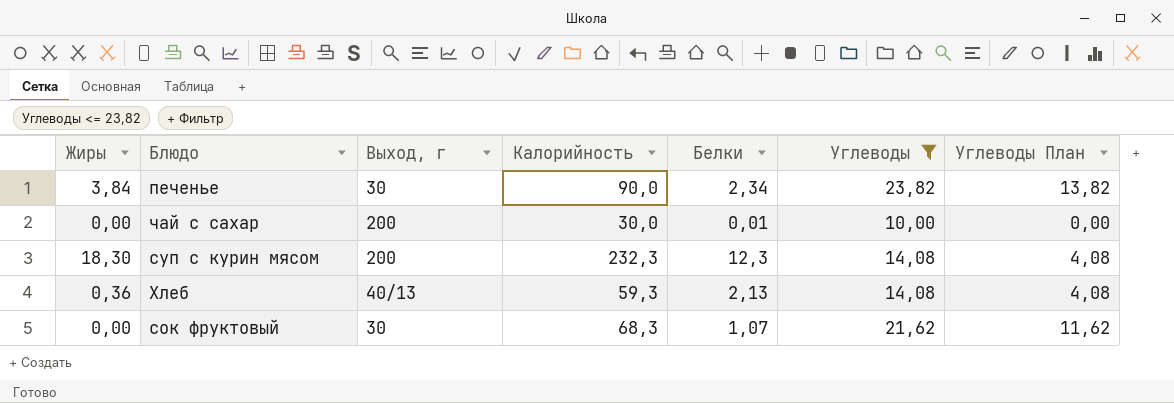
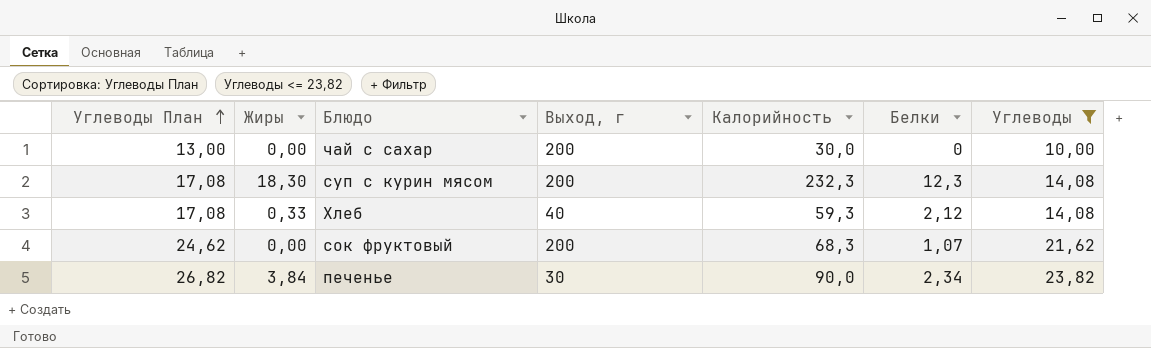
row order: none -> Углеводы План ascending
column Углеводы План | formula: [Углеводы] - 10 -> [Углеводы] + 3
column Углеводы План | position: 7 -> 1
чай с сахар | Белки: 0,01 -> 0
Хлеб | Жиры: 0,36 -> 0,33
Хлеб | Выход, г: 40/13 -> 40
Хлеб | Белки: 2,13 -> 2,12
сок фруктовый | Выход, г: 30 -> 200

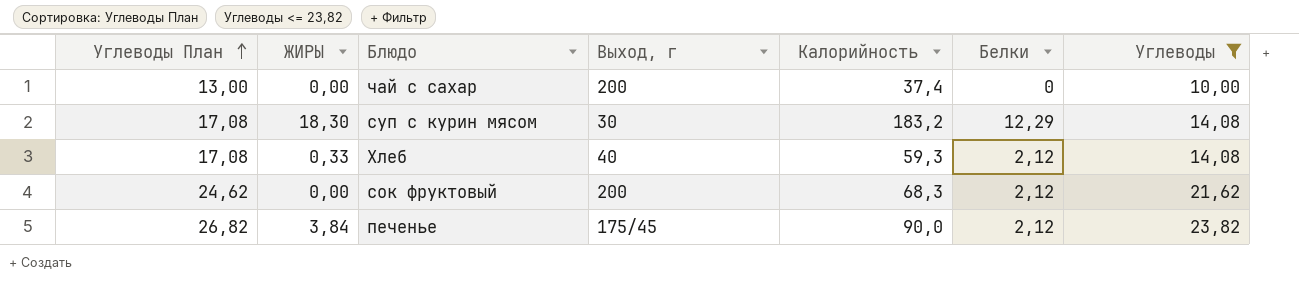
column name: Жиры -> ЖИРЫ
чай с сахар | Калорийность: 30,0 -> 37,4
суп с курин мясом | Выход, г: 200 -> 30
суп с курин мясом | Калорийность: 232,3 -> 183,2
суп с курин мясом | Белки: 12,3 -> 12,29
сок фруктовый | Белки: 1,07 -> 2,12
печенье | Выход, г: 30 -> 175/45
печенье | Белки: 2,34 -> 2,12

